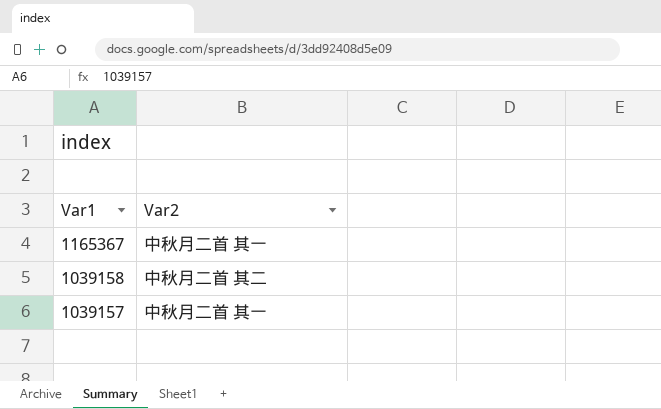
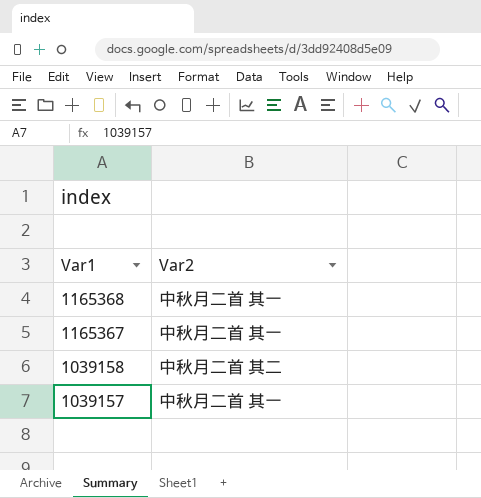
row 1165368: none -> 中秋月二首 其一

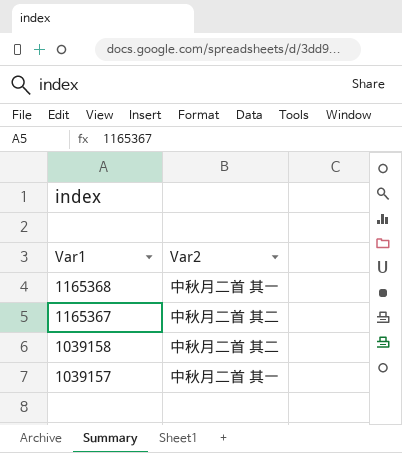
1165367 | Var2: 中秋月二首 其一 -> 中秋月二首 其二

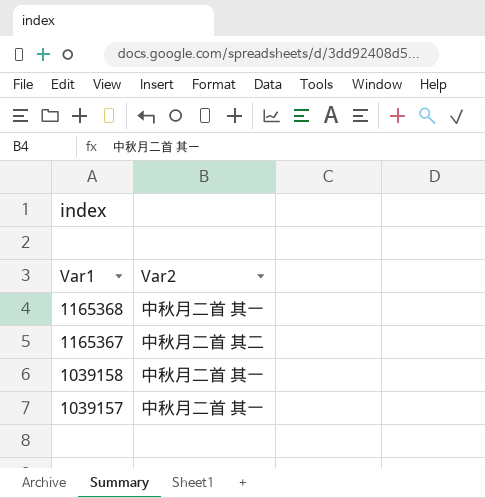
1039158 | Var2: 中秋月二首 其二 -> 中秋月二首 其一

